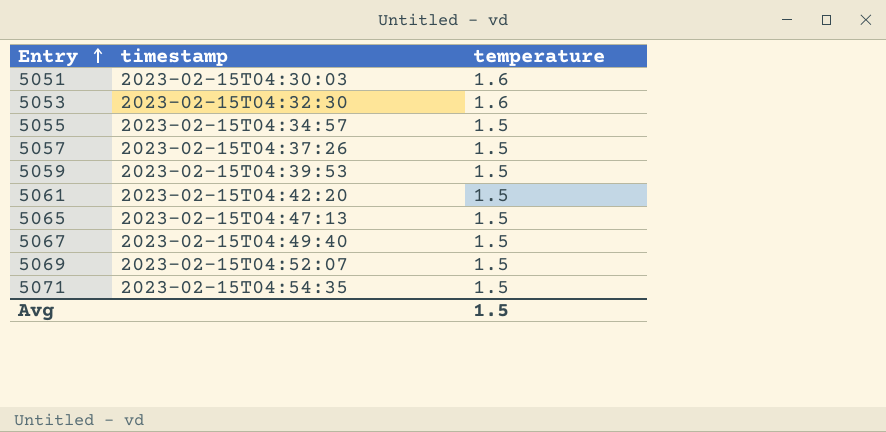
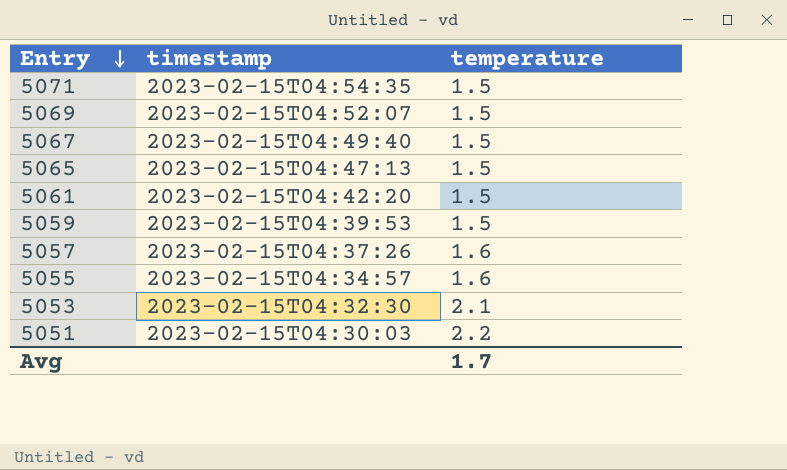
row order: Entry ascending -> Entry descending
5057 | temperature: 1.5 -> 1.6
5055 | temperature: 1.5 -> 1.6
5053 | temperature: 1.6 -> 2.1
5051 | temperature: 1.6 -> 2.2
Avg | temperature: 1.5 -> 1.7

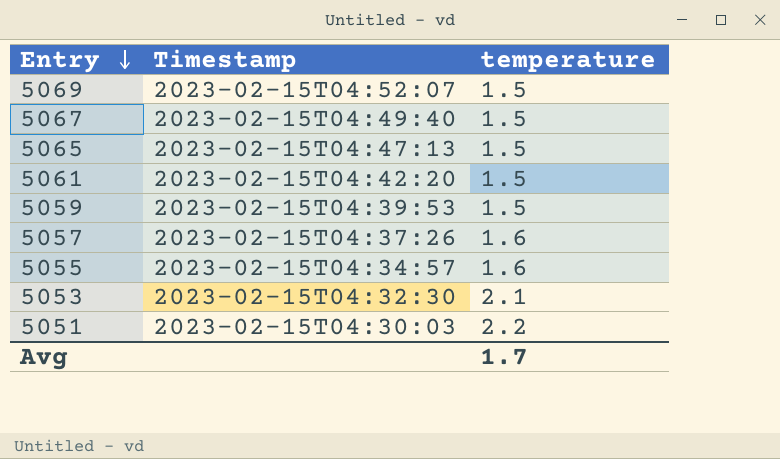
column name: timestamp -> Timestamp
row 5071: 2023-02-15T04:54:35 | 1.5 -> none

